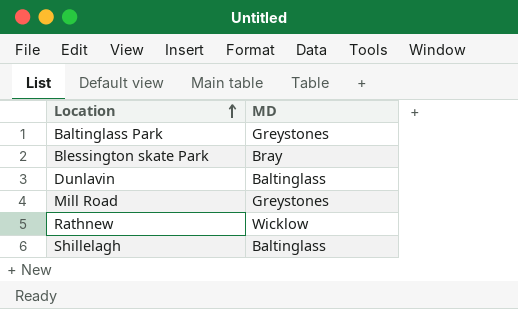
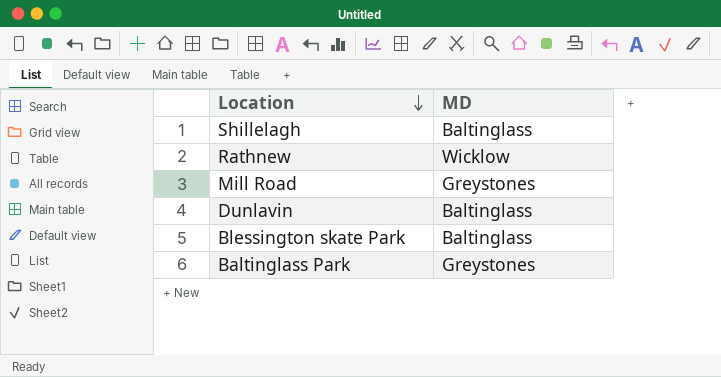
row order: Location ascending -> Location descending
Blessington skate Park | MD: Bray -> Baltinglass

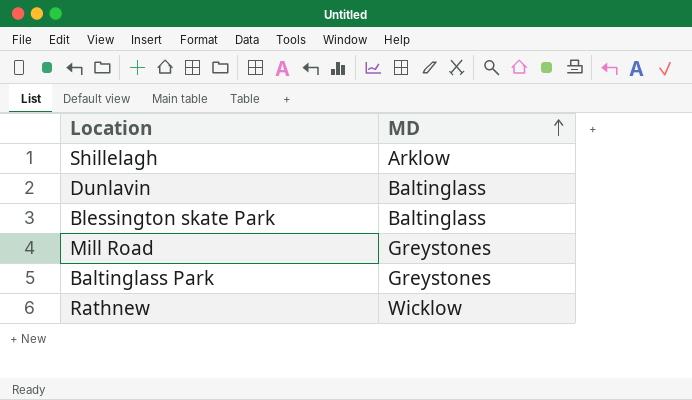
row order: Location descending -> MD ascending
Shillelagh | MD: Baltinglass -> Arklow

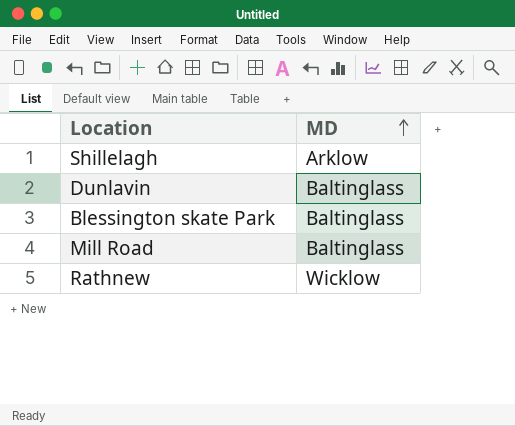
row Baltinglass Park: Greystones -> none
Mill Road | MD: Greystones -> Baltinglass

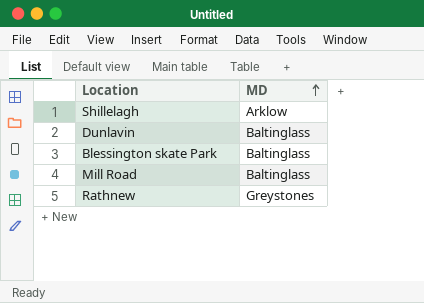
Rathnew | MD: Wicklow -> Greystones

